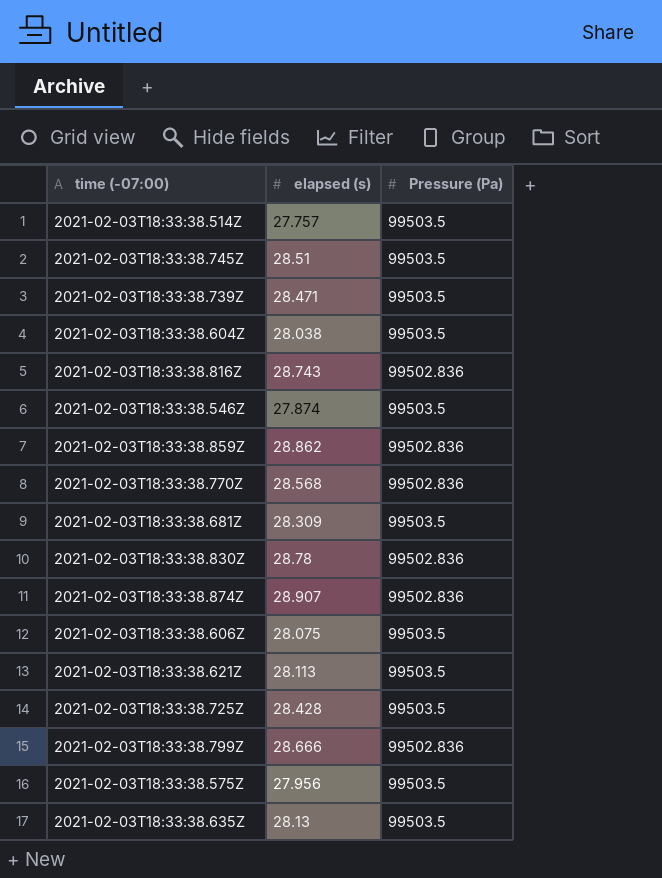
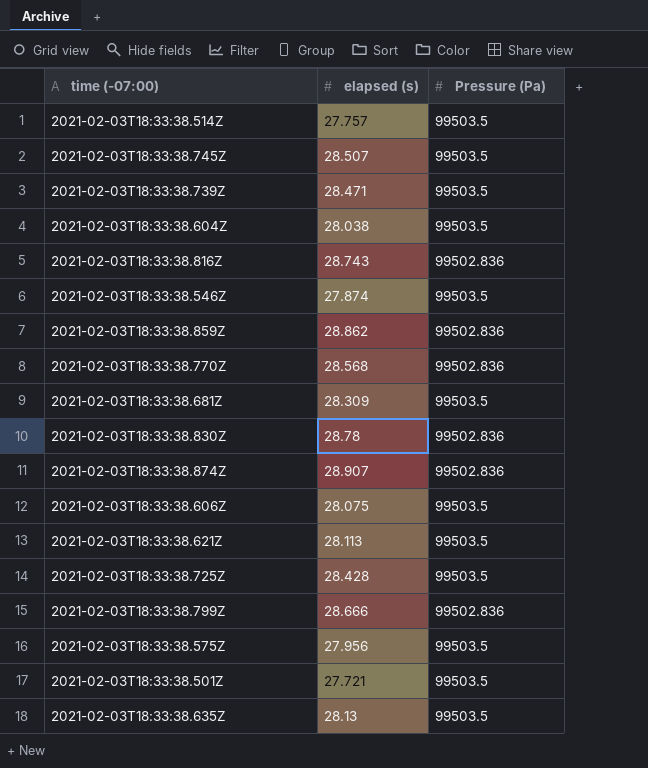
2021-02-03T18:33:38.745Z | elapsed (s): 28.51 -> 28.507
row 2021-02-03T18:33:38.501Z: none -> 27.721 | 99503.5

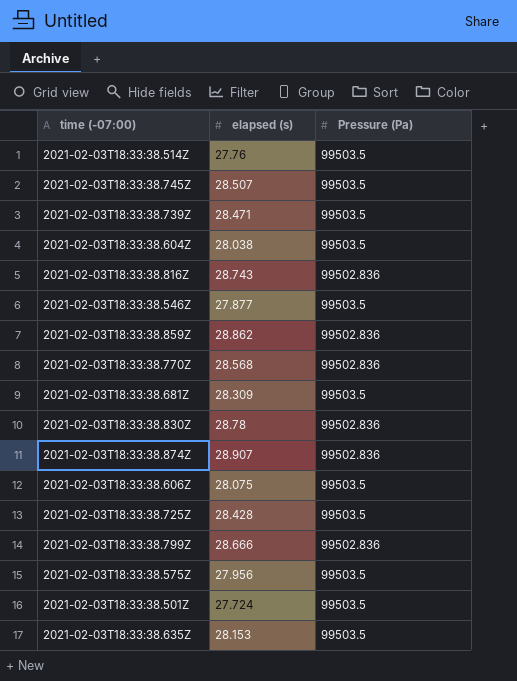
row 2021-02-03T18:33:38.621Z: 28.113 | 99503.5 -> none
2021-02-03T18:33:38.514Z | elapsed (s): 27.757 -> 27.76
2021-02-03T18:33:38.546Z | elapsed (s): 27.874 -> 27.877
2021-02-03T18:33:38.501Z | elapsed (s): 27.721 -> 27.724
2021-02-03T18:33:38.635Z | elapsed (s): 28.13 -> 28.153

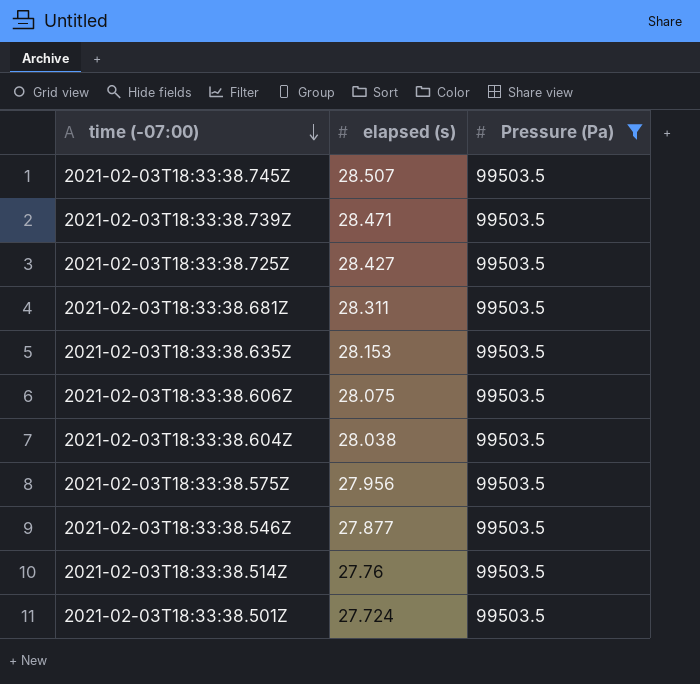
filter: none -> Pressure (Pa) = 99503.5
row order: none -> time (-07:00) descending
2021-02-03T18:33:38.725Z | elapsed (s): 28.428 -> 28.427
2021-02-03T18:33:38.681Z | elapsed (s): 28.309 -> 28.311

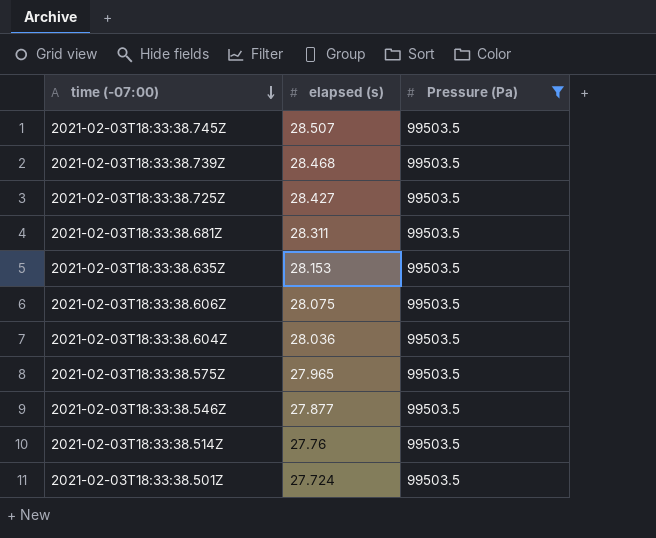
2021-02-03T18:33:38.739Z | elapsed (s): 28.471 -> 28.468
2021-02-03T18:33:38.604Z | elapsed (s): 28.038 -> 28.036
2021-02-03T18:33:38.575Z | elapsed (s): 27.956 -> 27.965

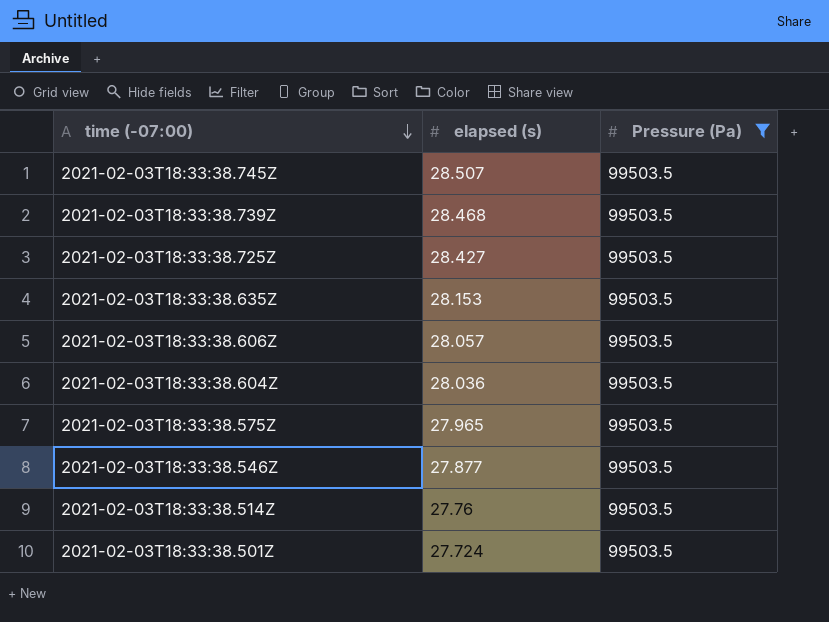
row 2021-02-03T18:33:38.681Z: 28.311 | 99503.5 -> none
2021-02-03T18:33:38.606Z | elapsed (s): 28.075 -> 28.057

